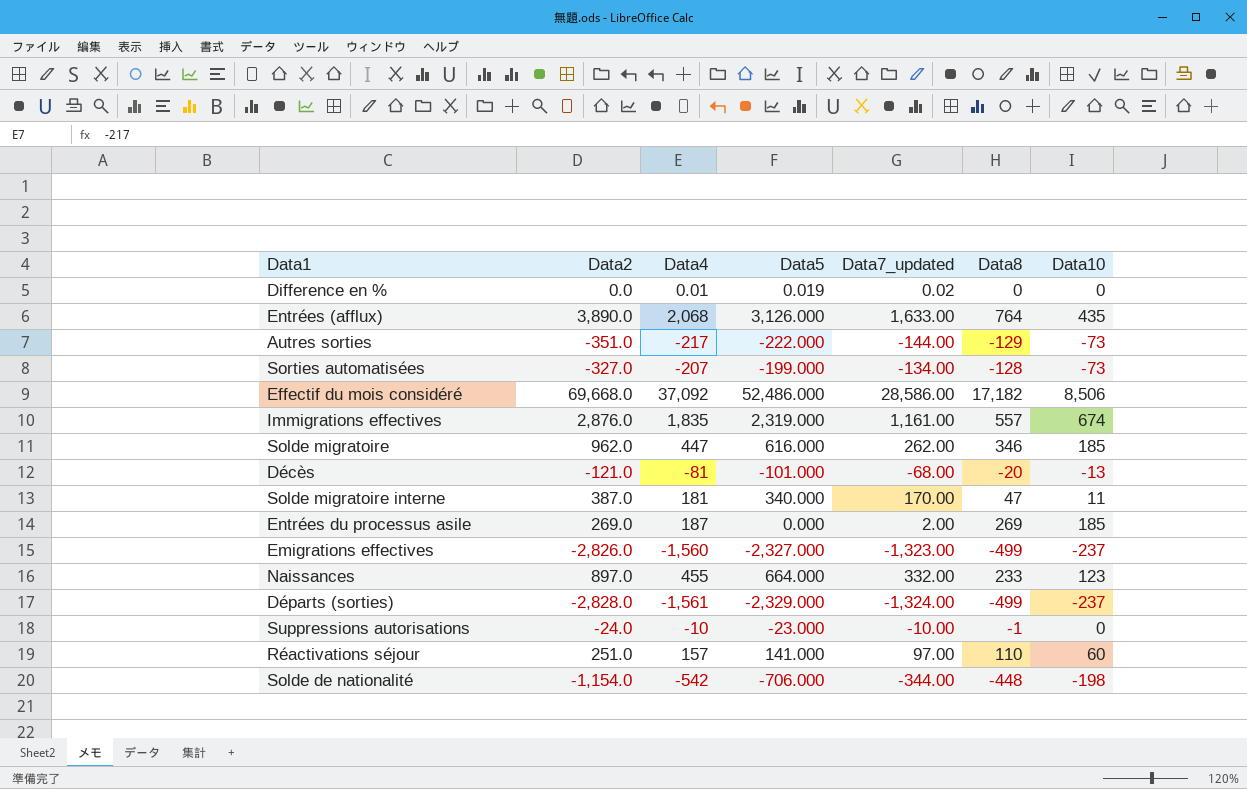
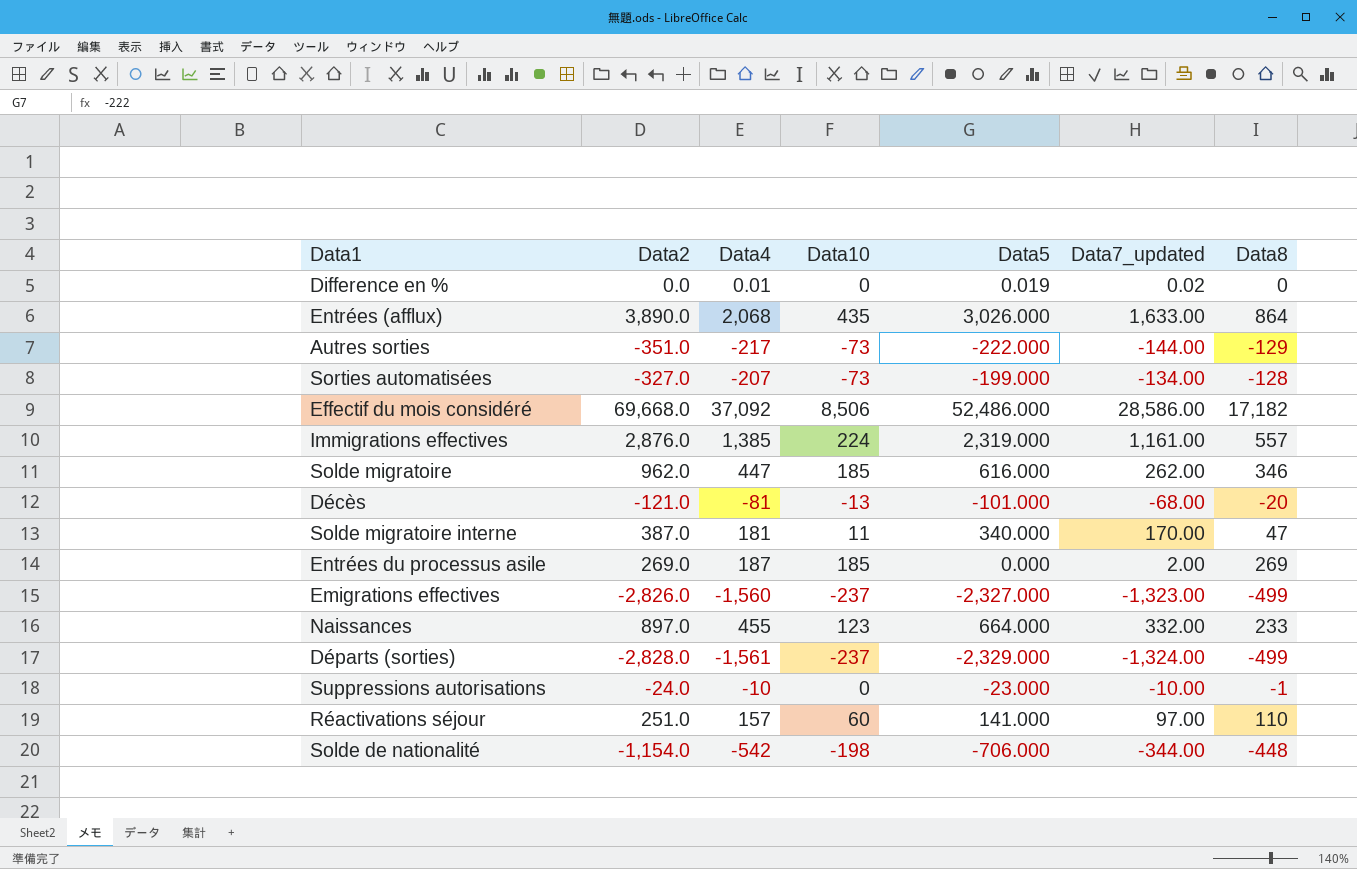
column Data10 | position: 7 -> 4
Entrées (afflux) | Data5: 3,126.000 -> 3,026.000
Entrées (afflux) | Data8: 764 -> 864
Immigrations effectives | Data4: 1,835 -> 1,385
Immigrations effectives | Data10: 674 -> 224

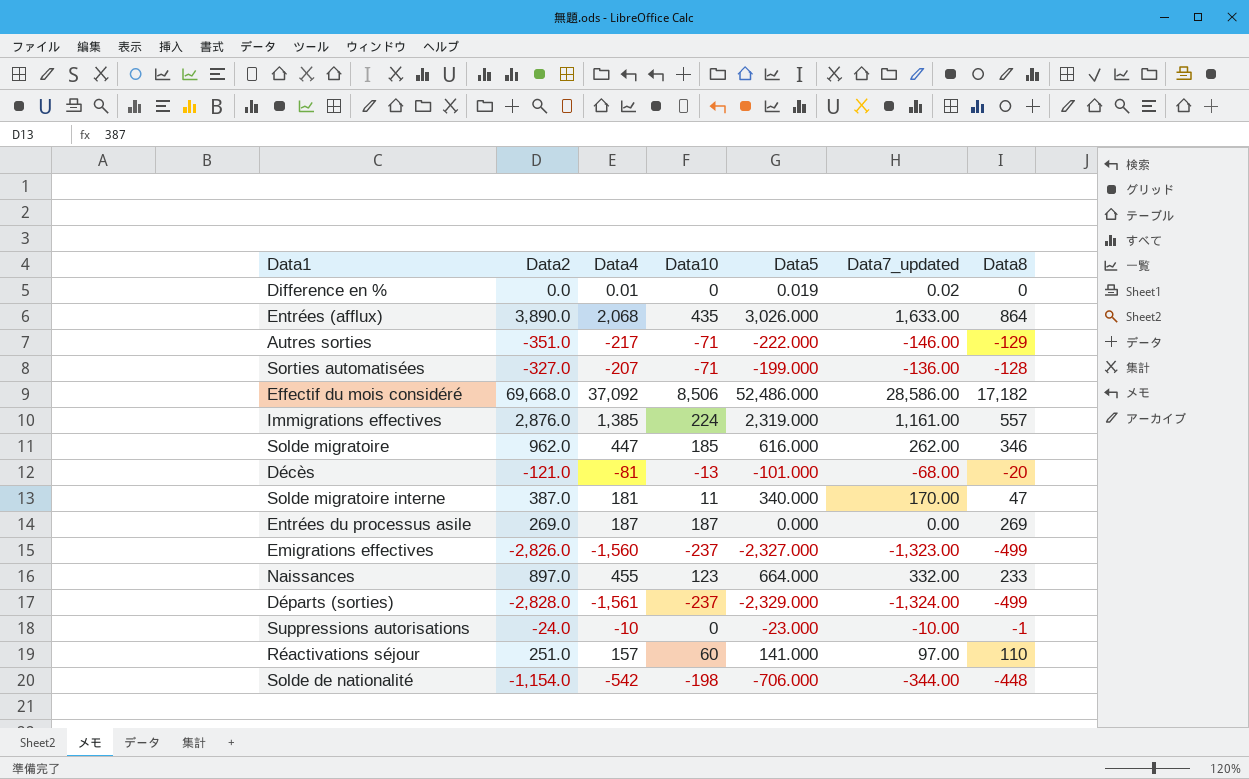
Autres sorties | Data10: -73 -> -71
Autres sorties | Data7_updated: -144.00 -> -146.00
Sorties automatisées | Data10: -73 -> -71
Sorties automatisées | Data7_updated: -134.00 -> -136.00
Entrées du processus asile | Data10: 185 -> 187
Entrées du processus asile | Data7_updated: 2.00 -> 0.00

